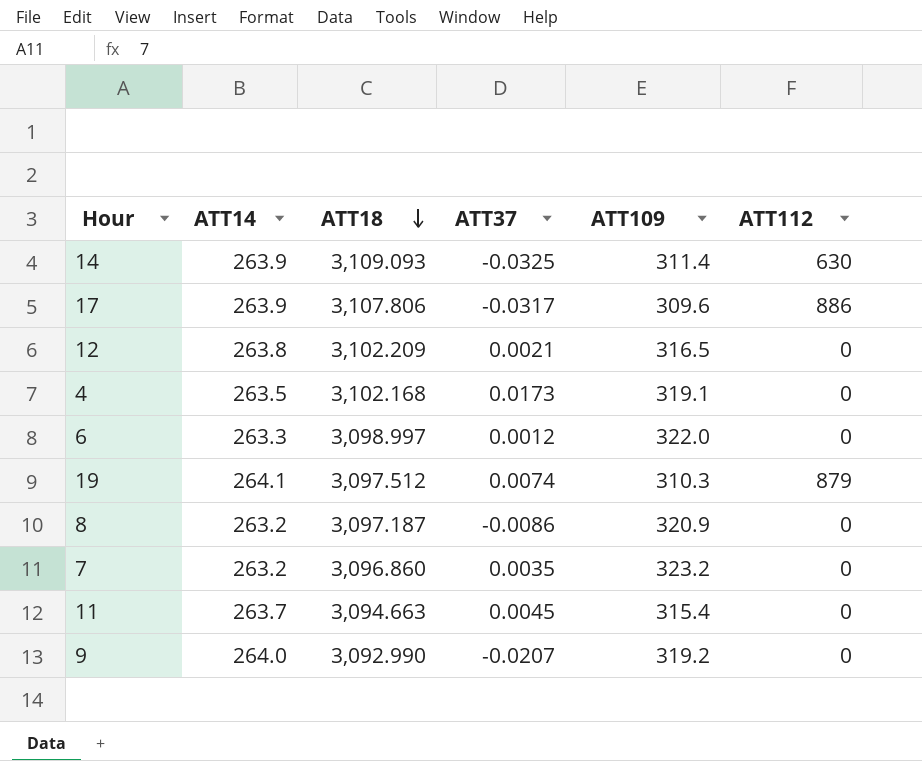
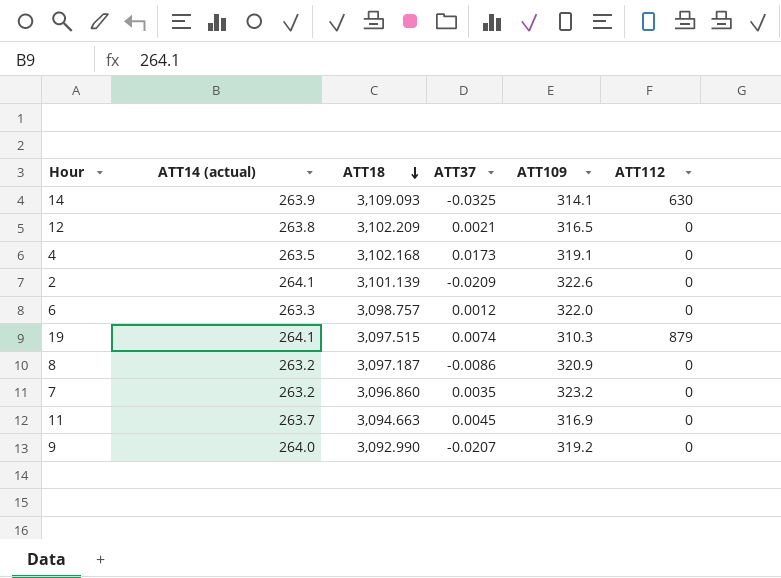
column name: ATT14 -> ATT14 (actual)
row 17: 263.9 | 3,107.806 | -0.0317 | 309.6 | 886 -> none
14 | ATT109: 311.4 -> 314.1
row 2: none -> 264.1 | 3,101.139 | -0.0209 | 322.6 | 0
6 | ATT18: 3,098.997 -> 3,098.757
19 | ATT18: 3,097.512 -> 3,097.515
11 | ATT109: 315.4 -> 316.9

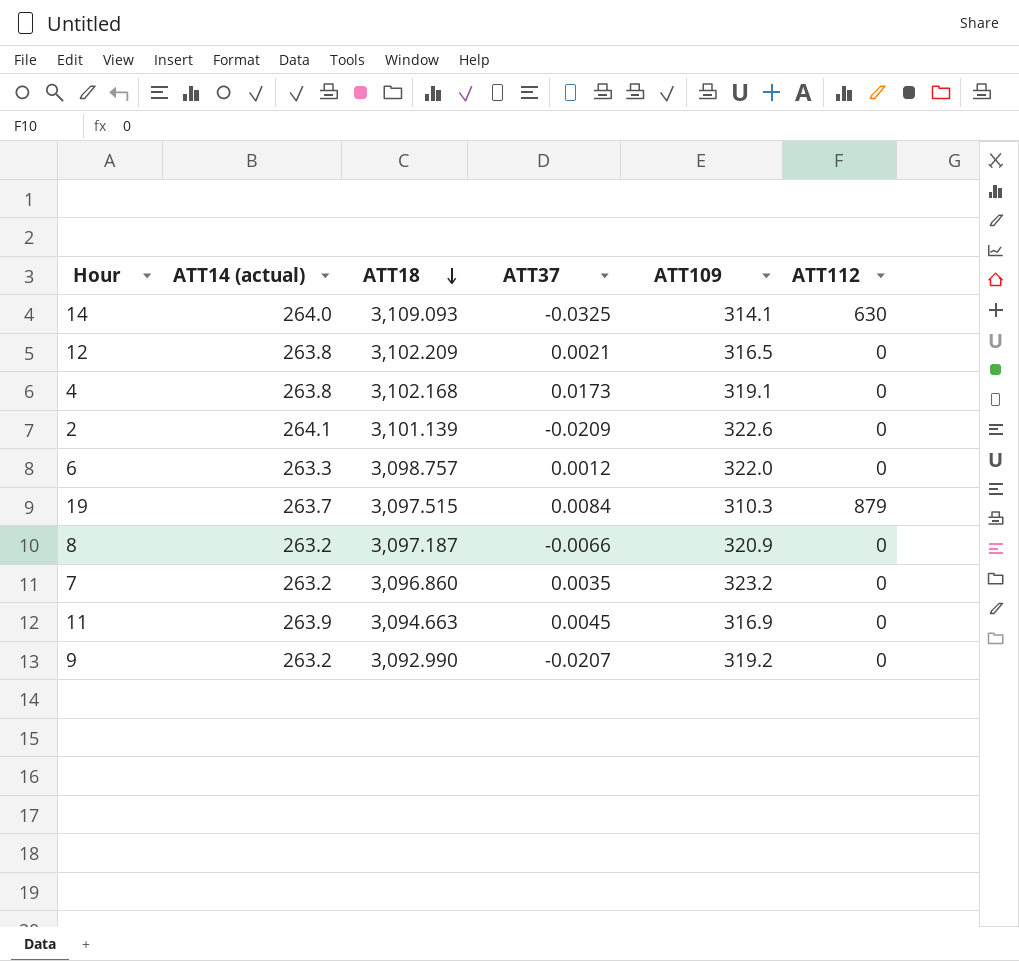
14 | ATT14 (actual): 263.9 -> 264.0
4 | ATT14 (actual): 263.5 -> 263.8
19 | ATT14 (actual): 264.1 -> 263.7
19 | ATT37: 0.0074 -> 0.0084
8 | ATT37: -0.0086 -> -0.0066
11 | ATT14 (actual): 263.7 -> 263.9
9 | ATT14 (actual): 264.0 -> 263.2

